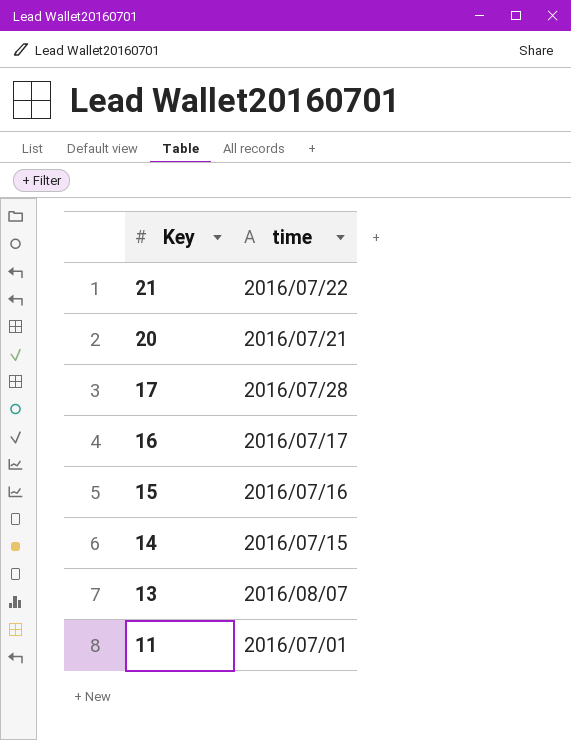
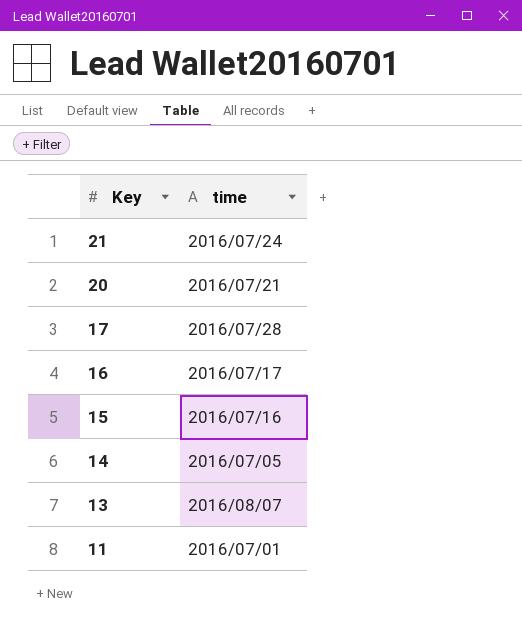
21 | time: 2016/07/22 -> 2016/07/24
14 | time: 2016/07/15 -> 2016/07/05

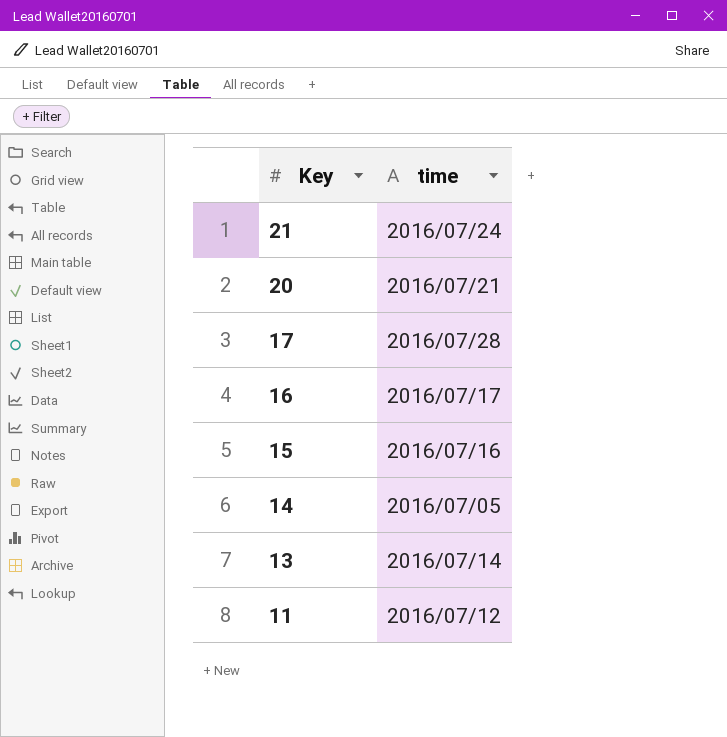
13 | time: 2016/08/07 -> 2016/07/14
11 | time: 2016/07/01 -> 2016/07/12

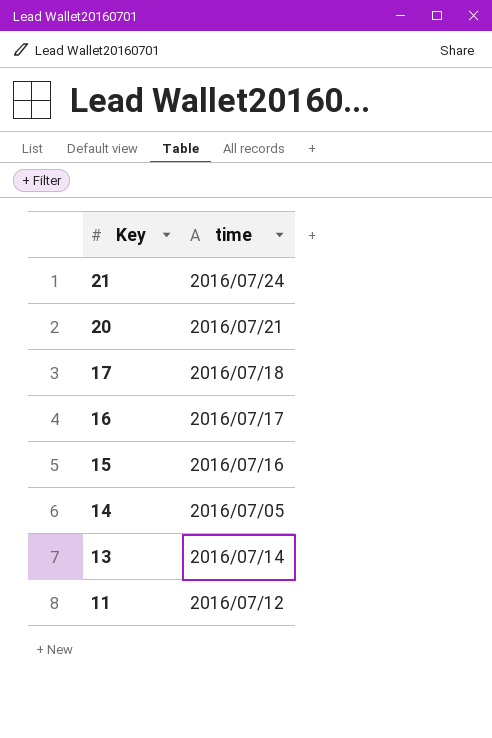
17 | time: 2016/07/28 -> 2016/07/18

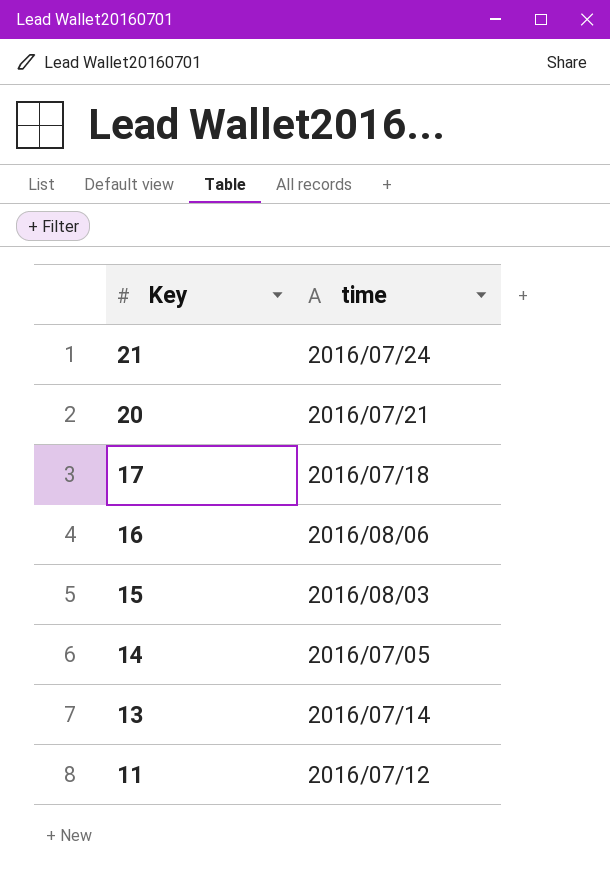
16 | time: 2016/07/17 -> 2016/08/06
15 | time: 2016/07/16 -> 2016/08/03

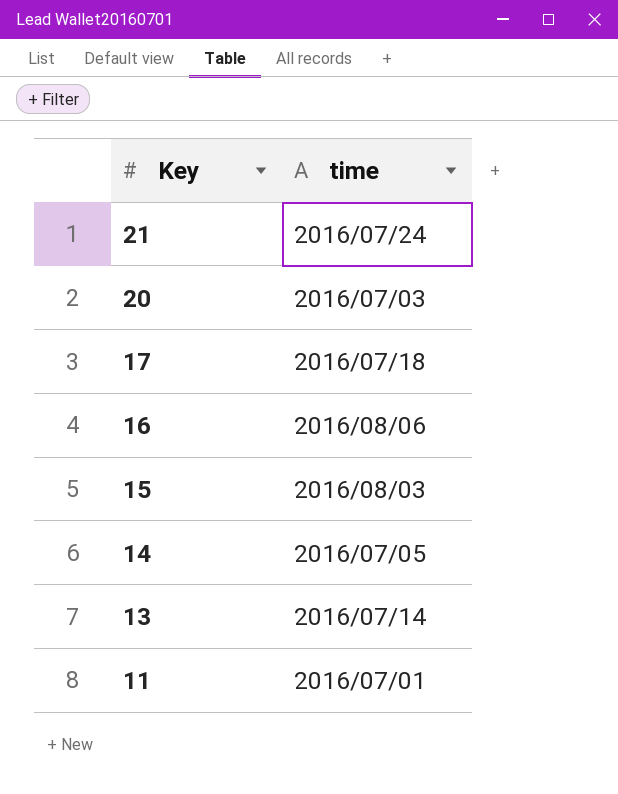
20 | time: 2016/07/21 -> 2016/07/03
11 | time: 2016/07/12 -> 2016/07/01

